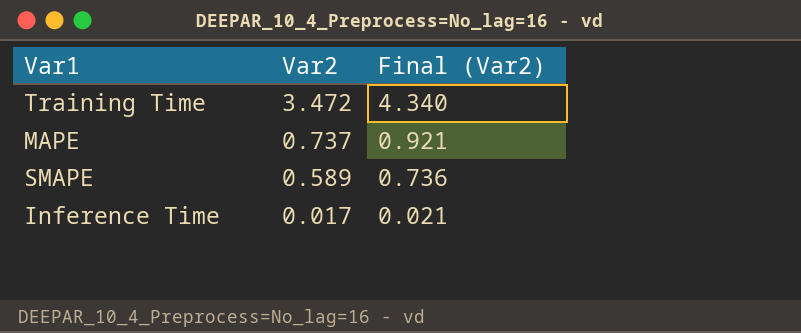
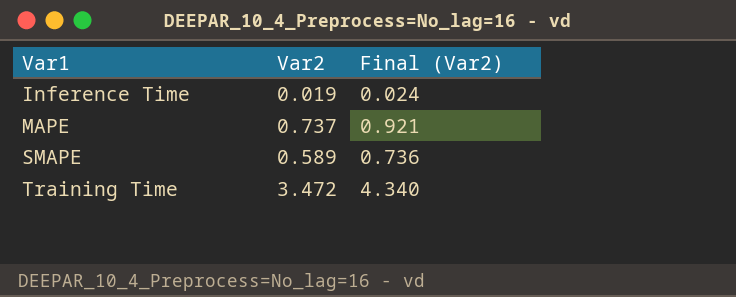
row order: Var2 descending -> Var1 ascending
Inference Time | Var2: 0.017 -> 0.019
Inference Time | Final (Var2): 0.021 -> 0.024

